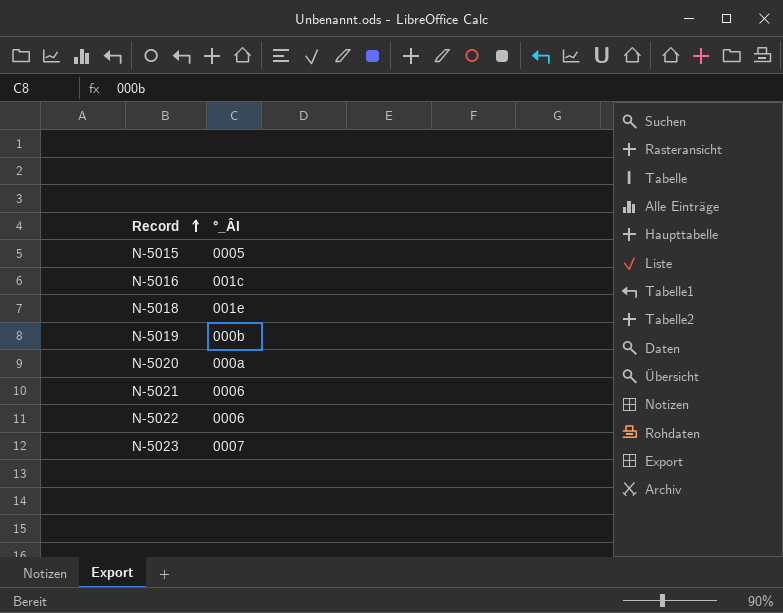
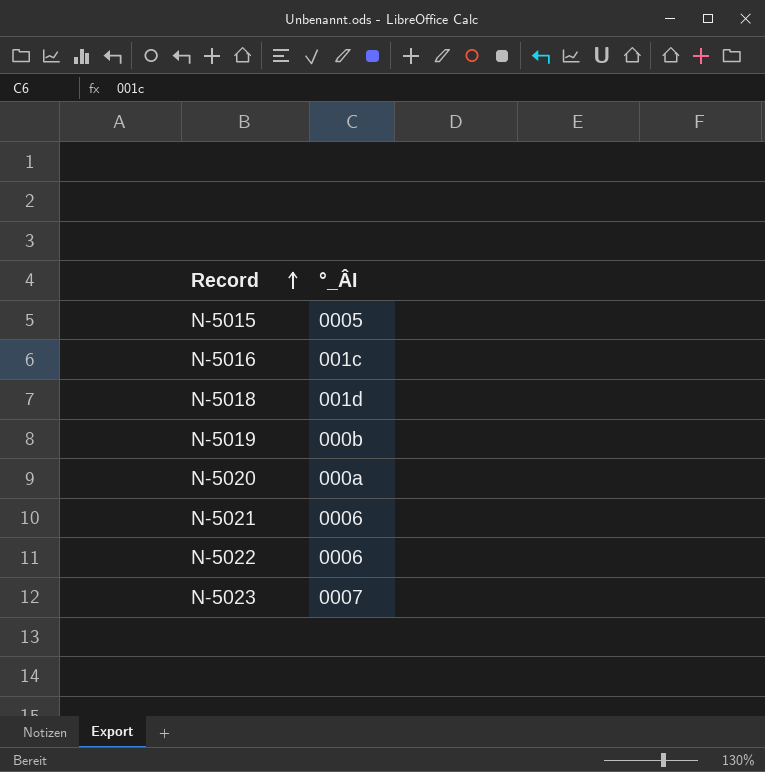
N-5018 | °_ÂI: 001e -> 001d

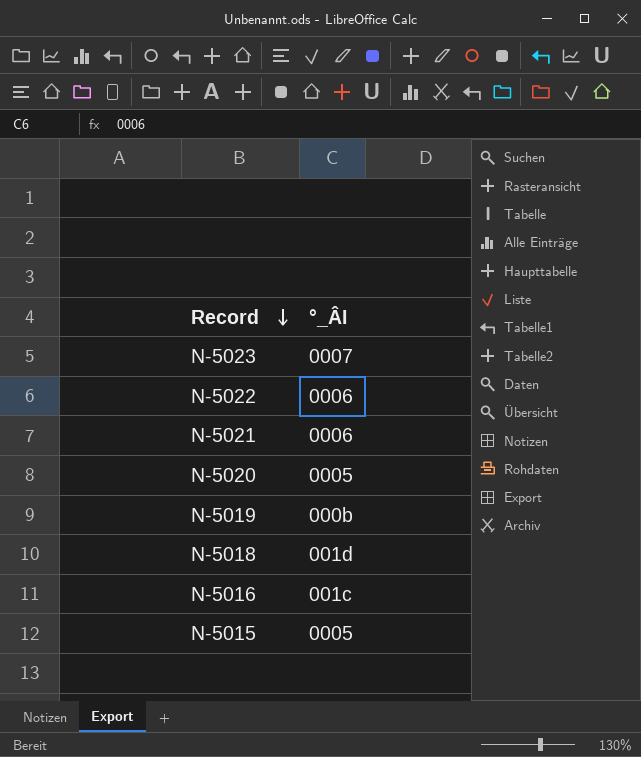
row order: Record ascending -> Record descending
N-5020 | °_ÂI: 000a -> 0005

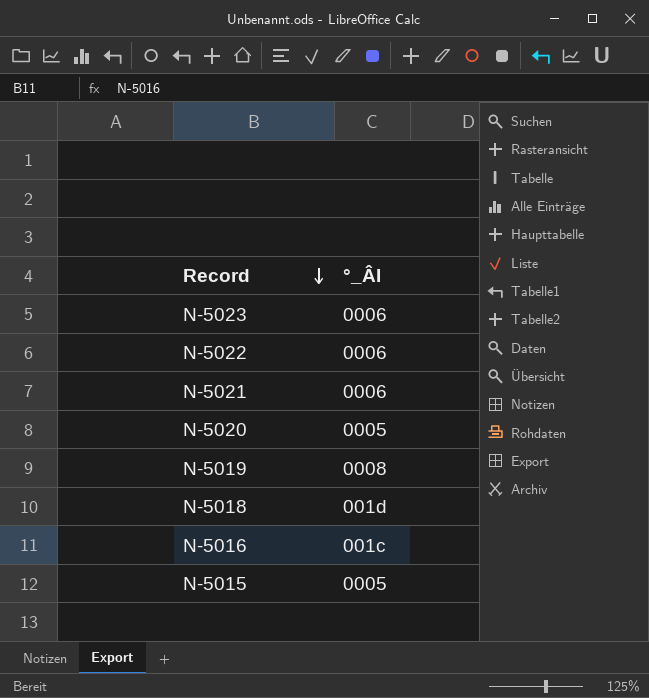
N-5023 | °_ÂI: 0007 -> 0006
N-5019 | °_ÂI: 000b -> 0008

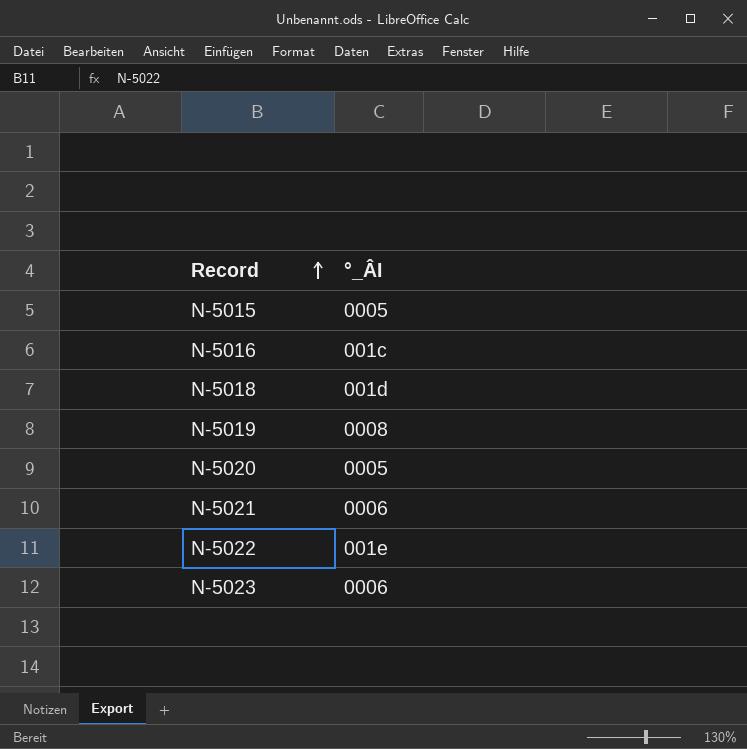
row order: Record descending -> Record ascending
N-5022 | °_ÂI: 0006 -> 001e

